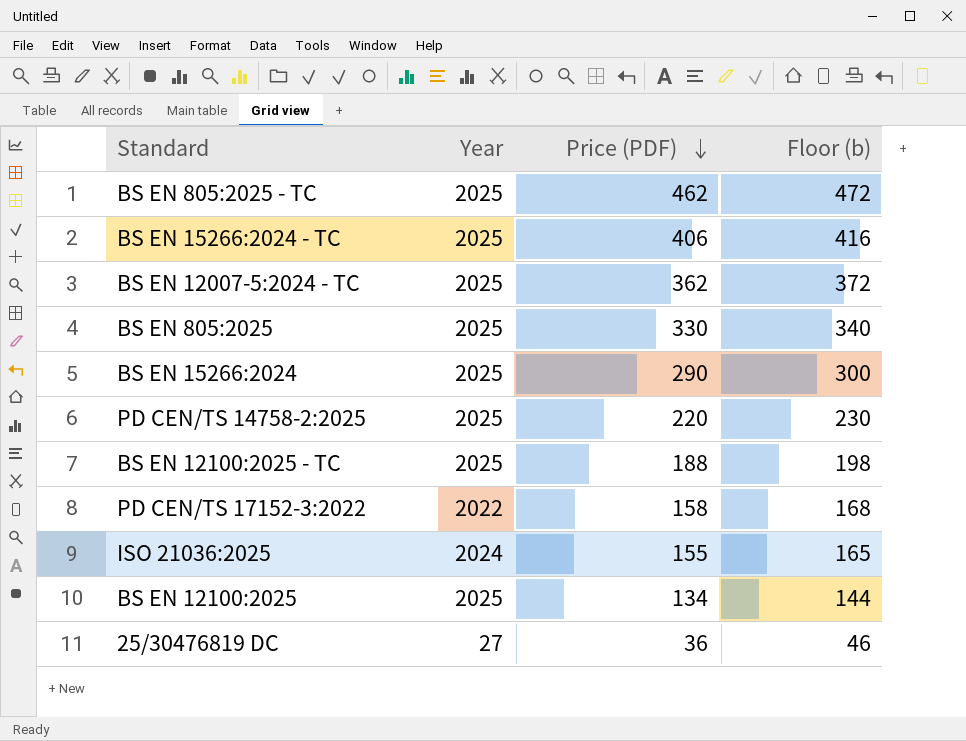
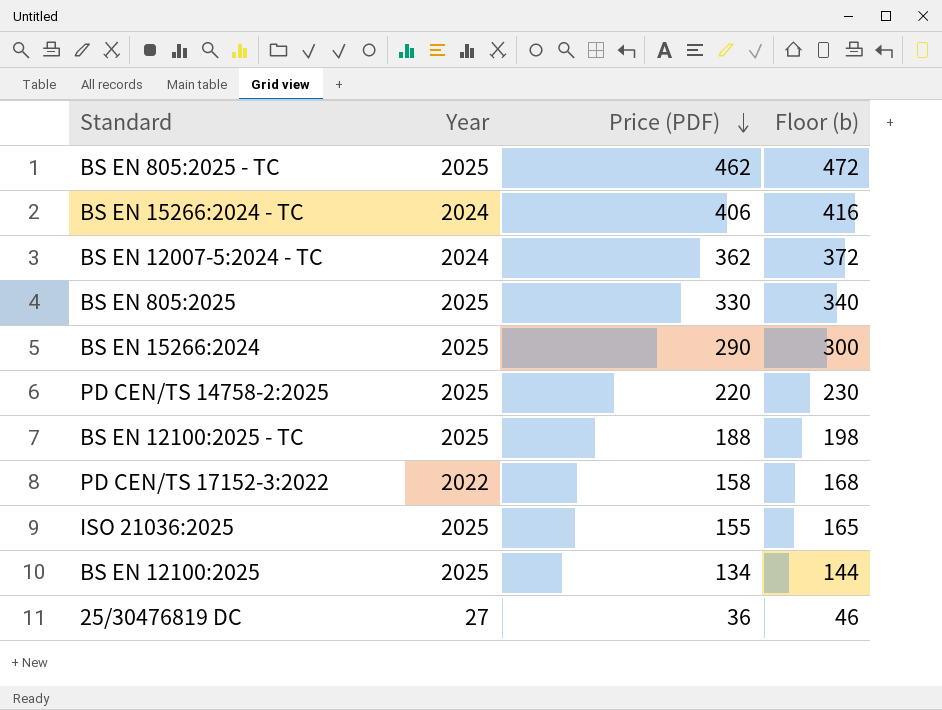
BS EN 15266:2024 - TC | Year: 2025 -> 2024
BS EN 12007-5:2024 - TC | Year: 2025 -> 2024
ISO 21036:2025 | Year: 2024 -> 2025

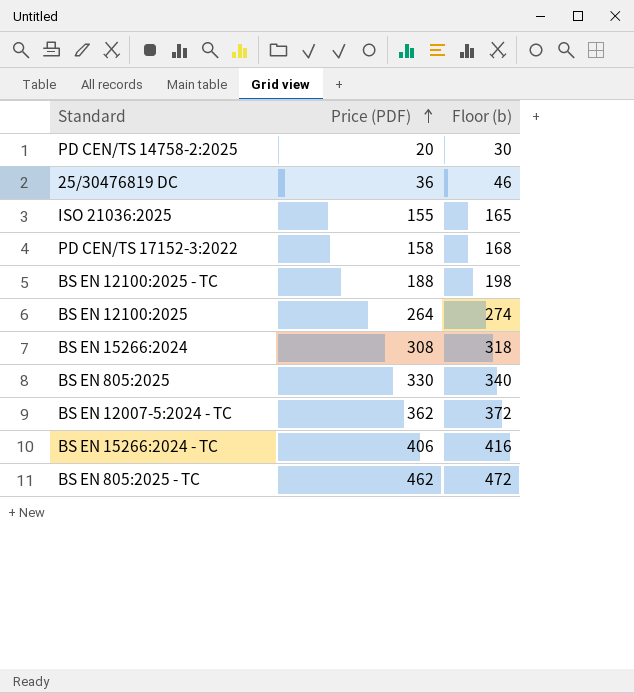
row order: Price (PDF) descending -> Price (PDF) ascending
column Year | position: 2 -> none
PD CEN/TS 14758-2:2025 | Price (PDF): 220 -> 20
PD CEN/TS 14758-2:2025 | Floor (b): 230 -> 30
BS EN 12100:2025 | Price (PDF): 134 -> 264
BS EN 12100:2025 | Floor (b): 144 -> 274
BS EN 15266:2024 | Price (PDF): 290 -> 308
BS EN 15266:2024 | Floor (b): 300 -> 318

